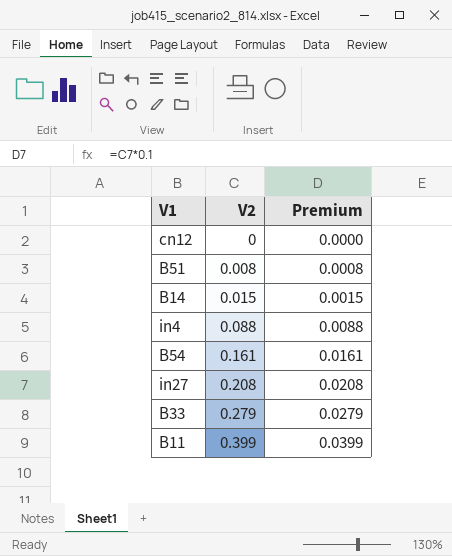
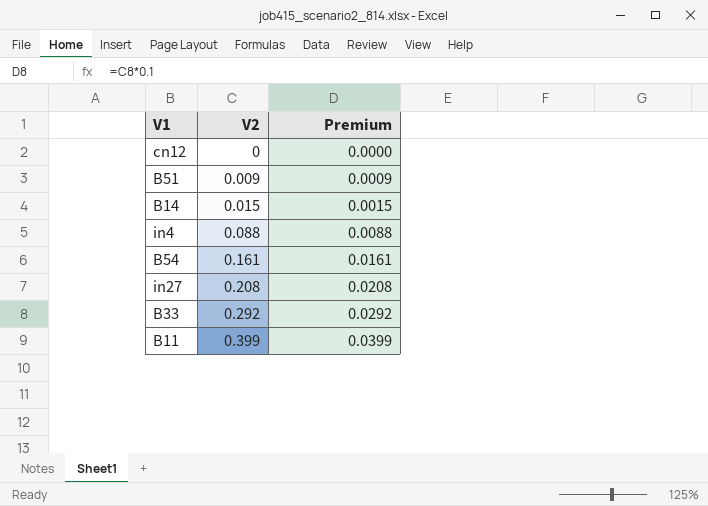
B51 | V2: 0.008 -> 0.009
B51 | Premium: 0.0008 -> 0.0009
B33 | V2: 0.279 -> 0.292
B33 | Premium: 0.0279 -> 0.0292

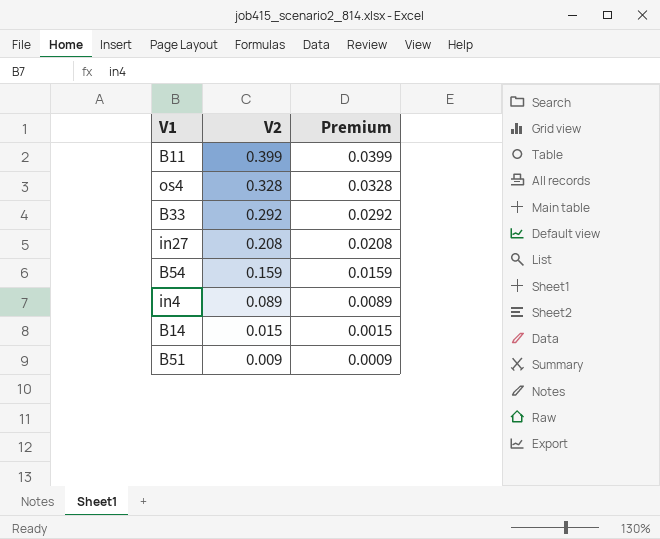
row order: V2 ascending -> V2 descending
row cn12: 0 | 0.0000 -> none
row os4: none -> 0.328 | 0.0328
B54 | V2: 0.161 -> 0.159
B54 | Premium: 0.0161 -> 0.0159
in4 | V2: 0.088 -> 0.089
in4 | Premium: 0.0088 -> 0.0089

